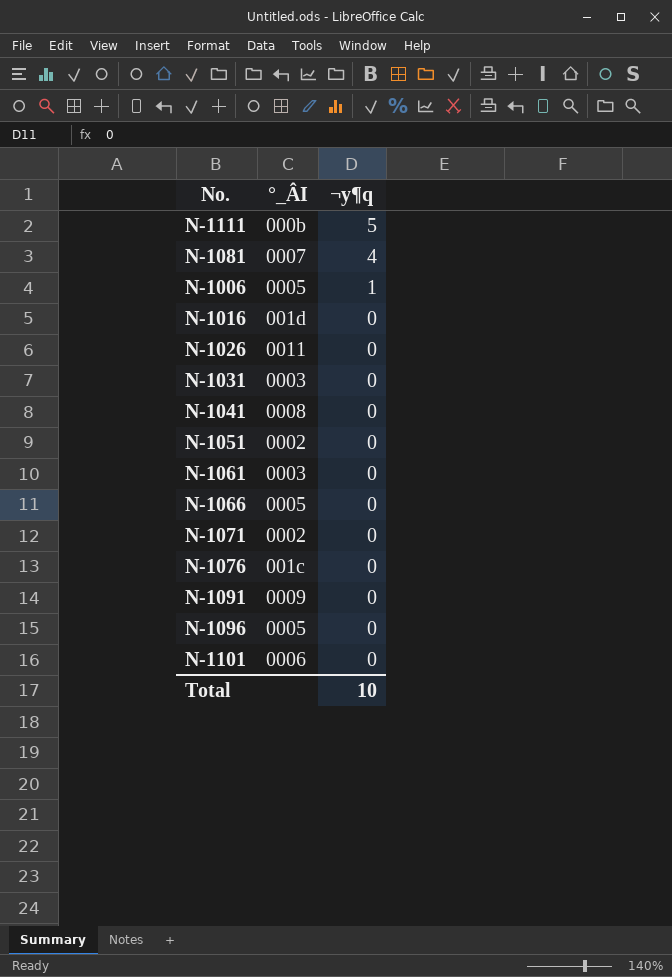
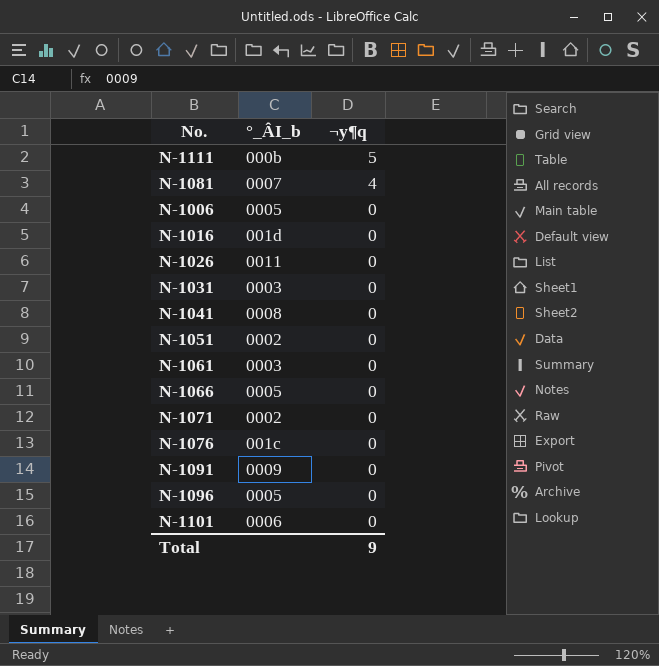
column name: °_ÂI -> °_ÂI_b
N-1006 | ¬y¶q: 1 -> 0
Total | ¬y¶q: 10 -> 9

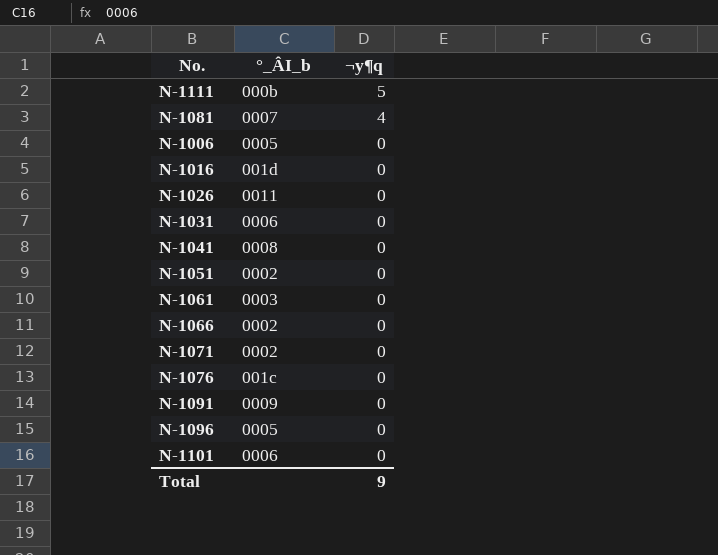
N-1031 | °_ÂI_b: 0003 -> 0006
N-1066 | °_ÂI_b: 0005 -> 0002

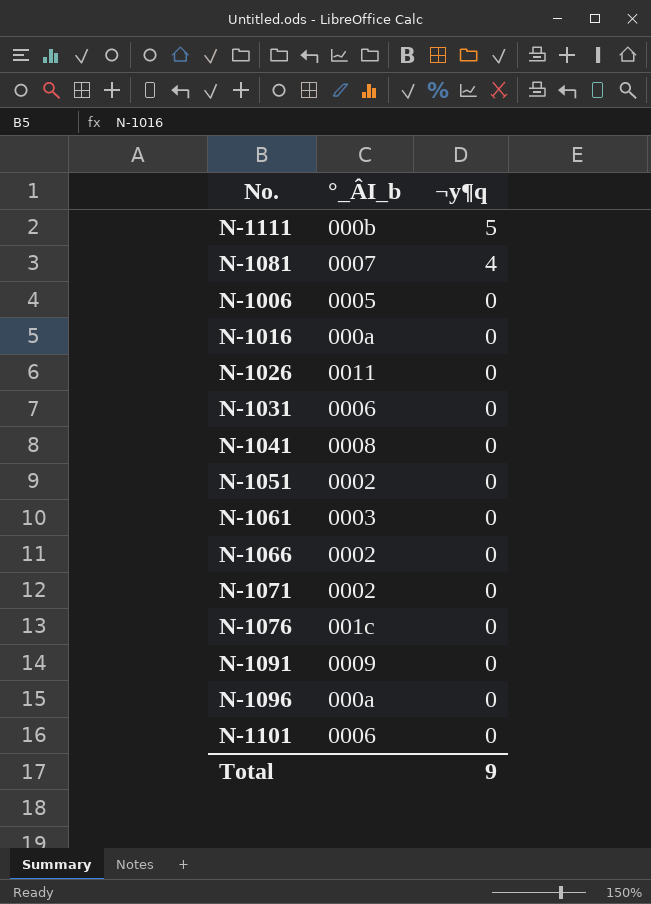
N-1016 | °_ÂI_b: 001d -> 000a
N-1096 | °_ÂI_b: 0005 -> 000a

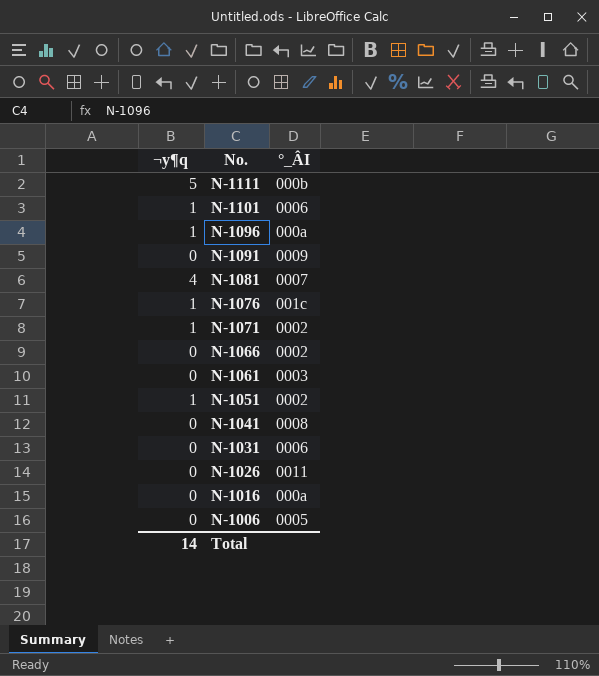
row order: ¬y¶q descending -> No. descending
column ¬y¶q | position: 3 -> 1
column name: °_ÂI_b -> °_ÂI
N-1101 | ¬y¶q: 0 -> 1
N-1096 | ¬y¶q: 0 -> 1
N-1076 | ¬y¶q: 0 -> 1
N-1071 | ¬y¶q: 0 -> 1
N-1051 | ¬y¶q: 0 -> 1
Total | ¬y¶q: 9 -> 14

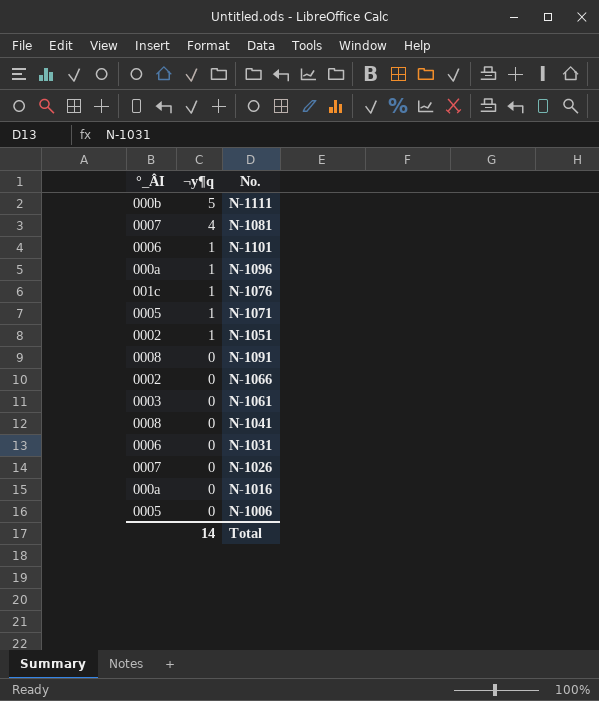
row order: No. descending -> ¬y¶q descending
column °_ÂI | position: 3 -> 1
N-1071 | °_ÂI: 0002 -> 0005
N-1091 | °_ÂI: 0009 -> 0008
N-1026 | °_ÂI: 0011 -> 0007

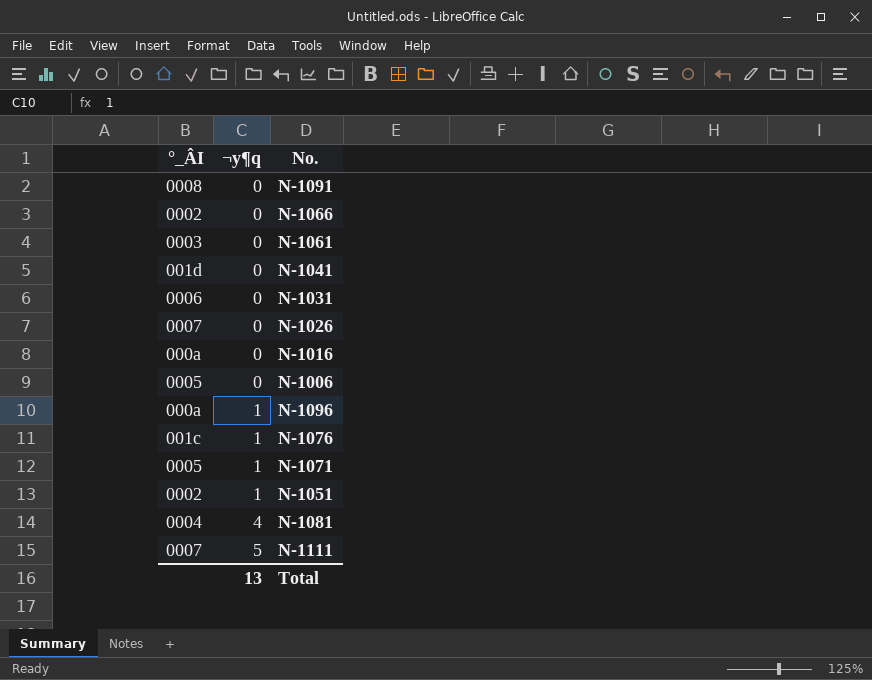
row order: ¬y¶q descending -> ¬y¶q ascending
row N-1101: 0006 | 1 -> none
N-1041 | °_ÂI: 0008 -> 001d
N-1081 | °_ÂI: 0007 -> 0004
N-1111 | °_ÂI: 000b -> 0007
Total | ¬y¶q: 14 -> 13

